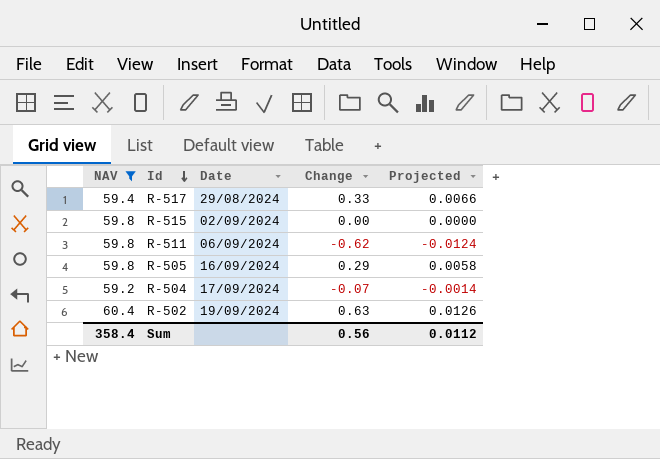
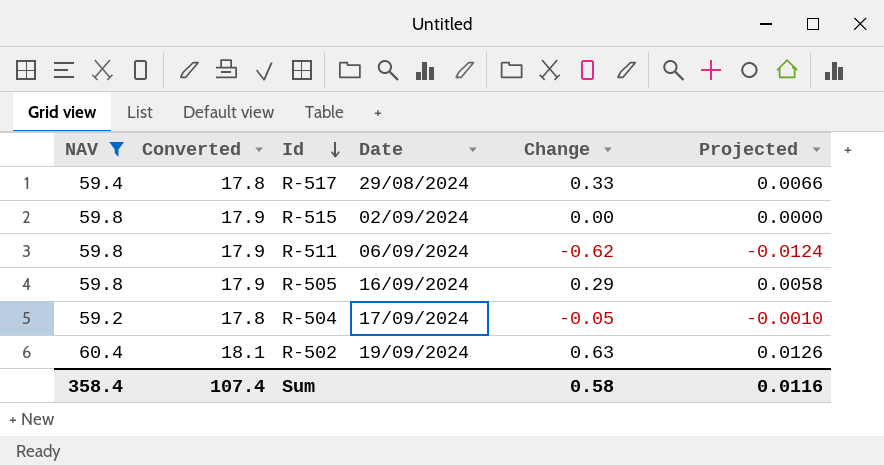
column Converted | formula: none -> [NAV] * 0.3
R-504 | Change: -0.07 -> -0.05
R-504 | Projected: -0.0014 -> -0.0010
Sum | Change: 0.56 -> 0.58
Sum | Projected: 0.0112 -> 0.0116

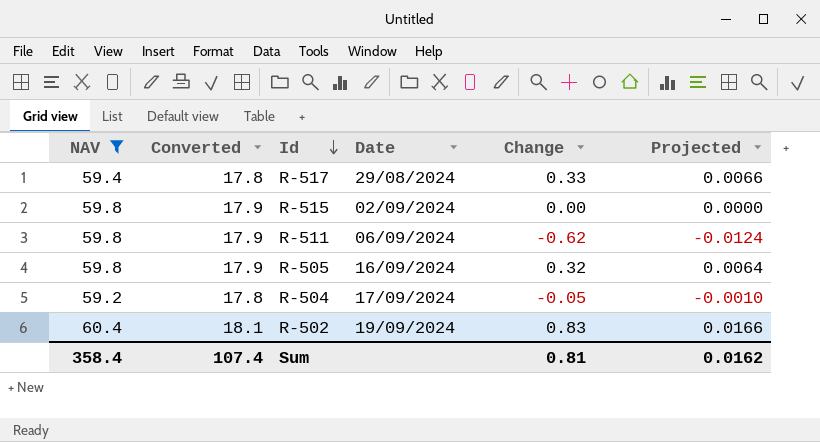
R-505 | Change: 0.29 -> 0.32
R-505 | Projected: 0.0058 -> 0.0064
R-502 | Change: 0.63 -> 0.83
R-502 | Projected: 0.0126 -> 0.0166
Sum | Change: 0.58 -> 0.81
Sum | Projected: 0.0116 -> 0.0162

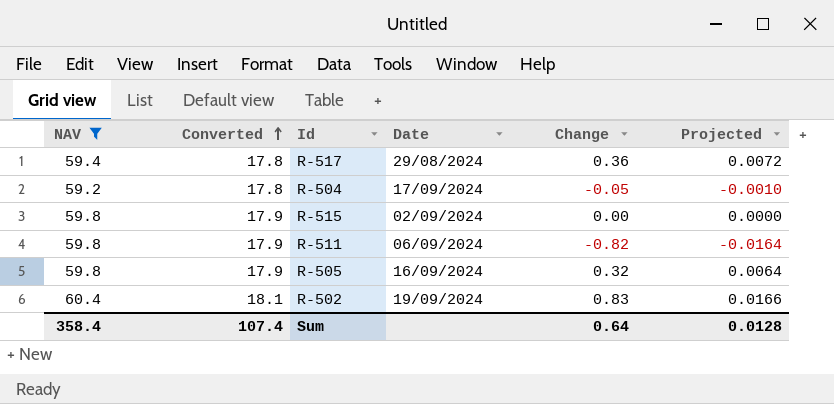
row order: Id descending -> Converted ascending
R-517 | Change: 0.33 -> 0.36
R-517 | Projected: 0.0066 -> 0.0072
R-511 | Change: -0.62 -> -0.82
R-511 | Projected: -0.0124 -> -0.0164
Sum | Change: 0.81 -> 0.64
Sum | Projected: 0.0162 -> 0.0128

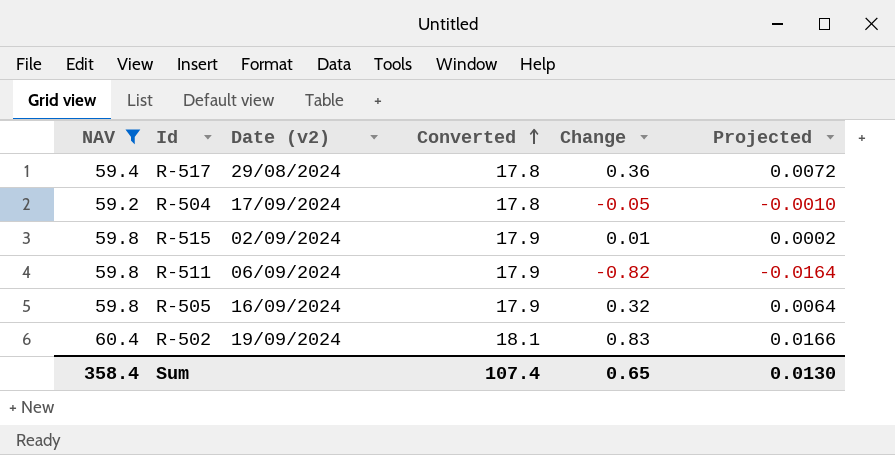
column name: Date -> Date (v2)
column Converted | position: 2 -> 4
R-515 | Change: 0.00 -> 0.01
R-515 | Projected: 0.0000 -> 0.0002
Sum | Change: 0.64 -> 0.65
Sum | Projected: 0.0128 -> 0.0130

